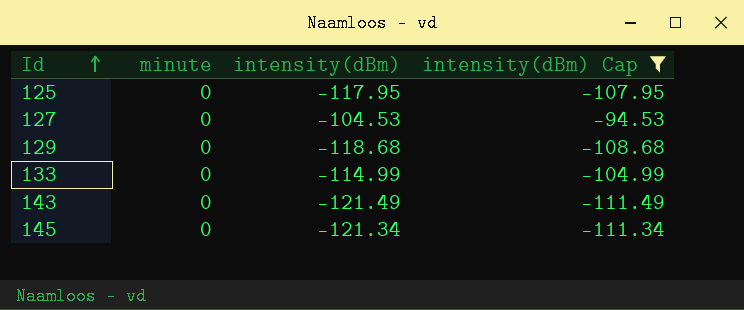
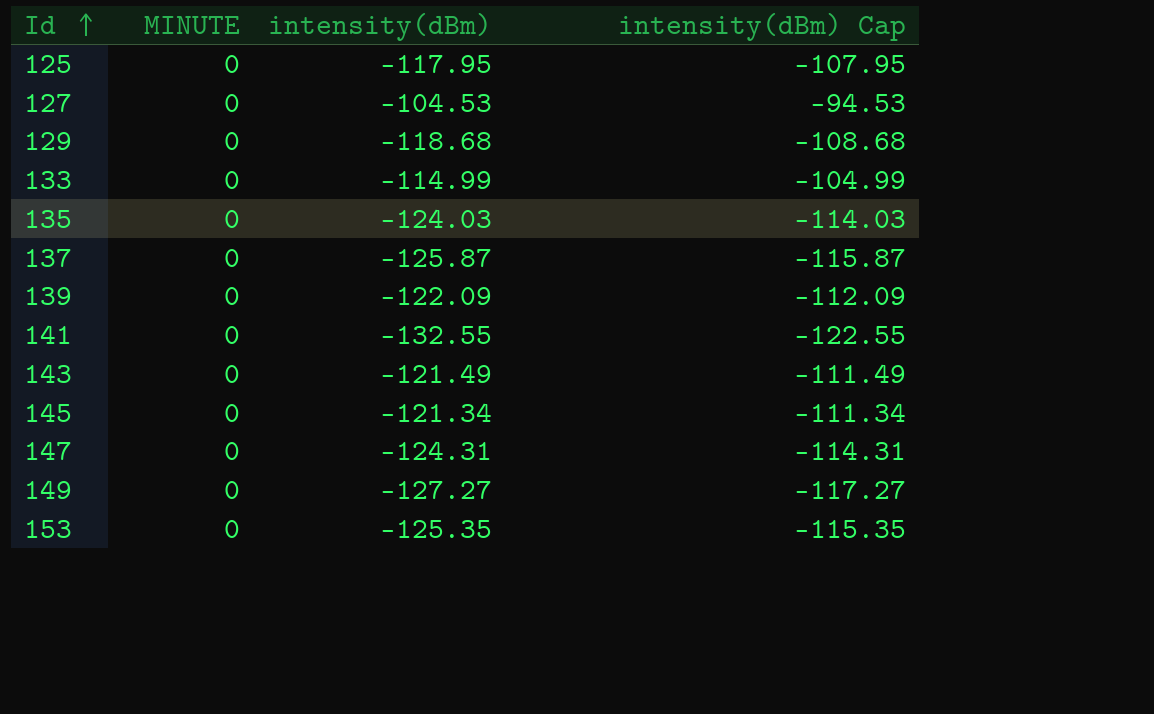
filter: intensity(dBm) Cap >= -111.49 -> none
column name: minute -> MINUTE

